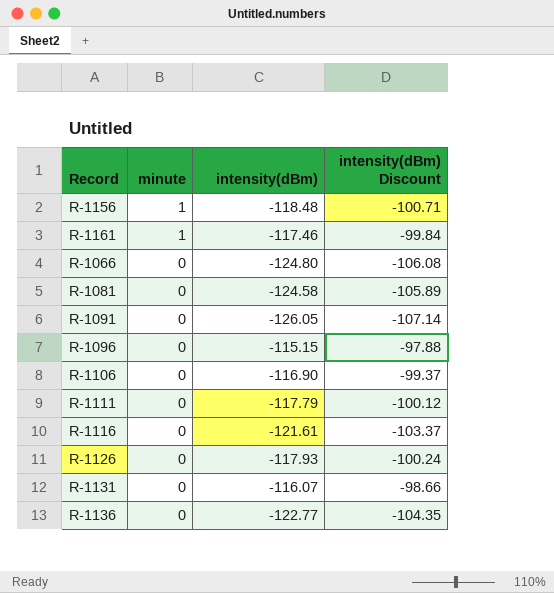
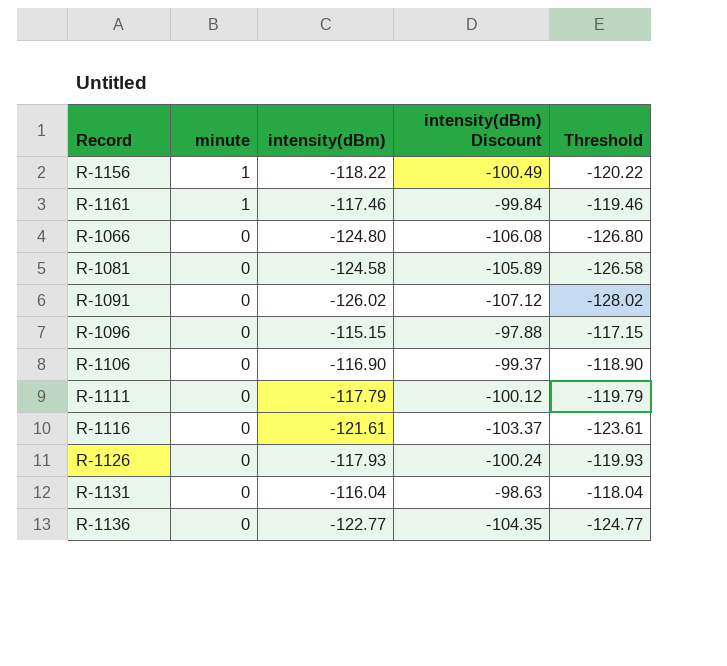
column Threshold | formula: none -> [intensity(dBm)] - 2
R-1156 | intensity(dBm): -118.48 -> -118.22
R-1156 | intensity(dBm) Discount: -100.71 -> -100.49
R-1091 | intensity(dBm): -126.05 -> -126.02
R-1091 | intensity(dBm) Discount: -107.14 -> -107.12
R-1131 | intensity(dBm): -116.07 -> -116.04
R-1131 | intensity(dBm) Discount: -98.66 -> -98.63

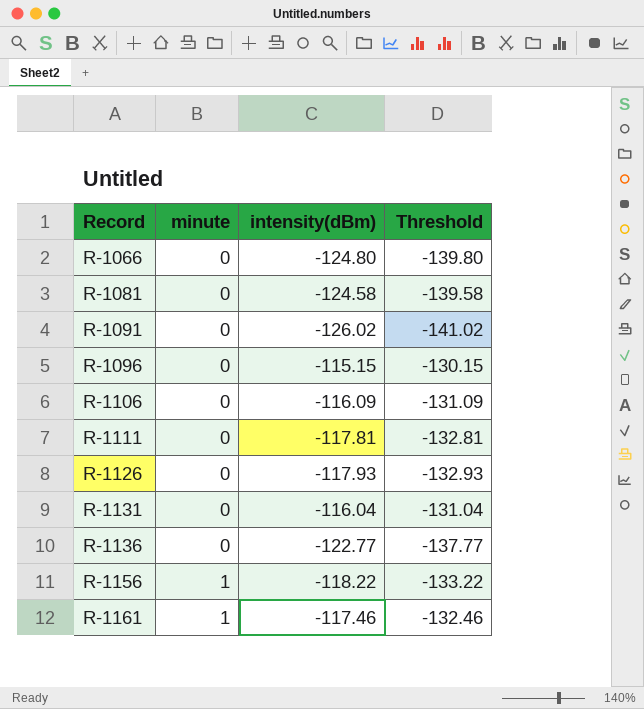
row order: minute descending -> Record ascending
column intensity(dBm) Discount | formula: [intensity(dBm)] * 0.85 -> none
column Threshold | formula: [intensity(dBm)] - 2 -> [intensity(dBm)] - 15
row R-1116: 0 | -121.61 | -103.37 | -123.61 -> none
R-1106 | intensity(dBm): -116.90 -> -116.09
R-1111 | intensity(dBm): -117.79 -> -117.81

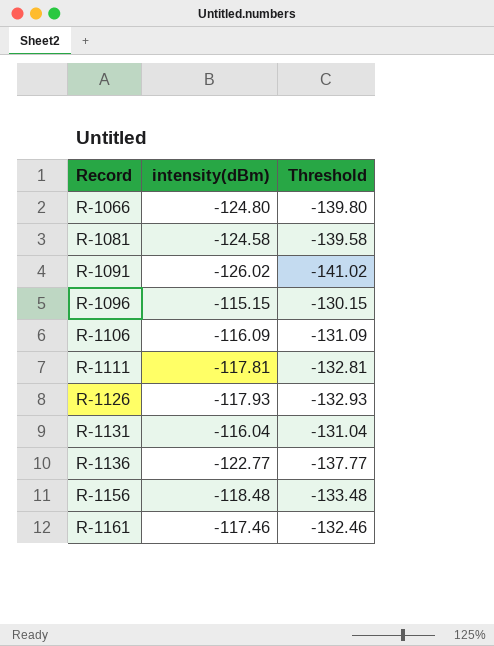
column minute | position: 2 -> none
R-1156 | intensity(dBm): -118.22 -> -118.48
R-1156 | Threshold: -133.22 -> -133.48

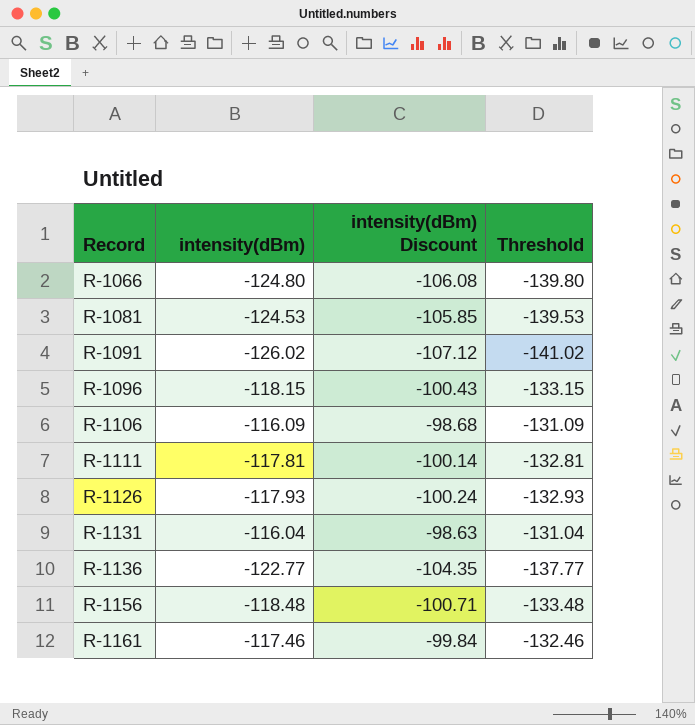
column intensity(dBm) Discount | formula: none -> [intensity(dBm)] * 0.85
R-1081 | intensity(dBm): -124.58 -> -124.53
R-1081 | Threshold: -139.58 -> -139.53
R-1096 | intensity(dBm): -115.15 -> -118.15
R-1096 | Threshold: -130.15 -> -133.15

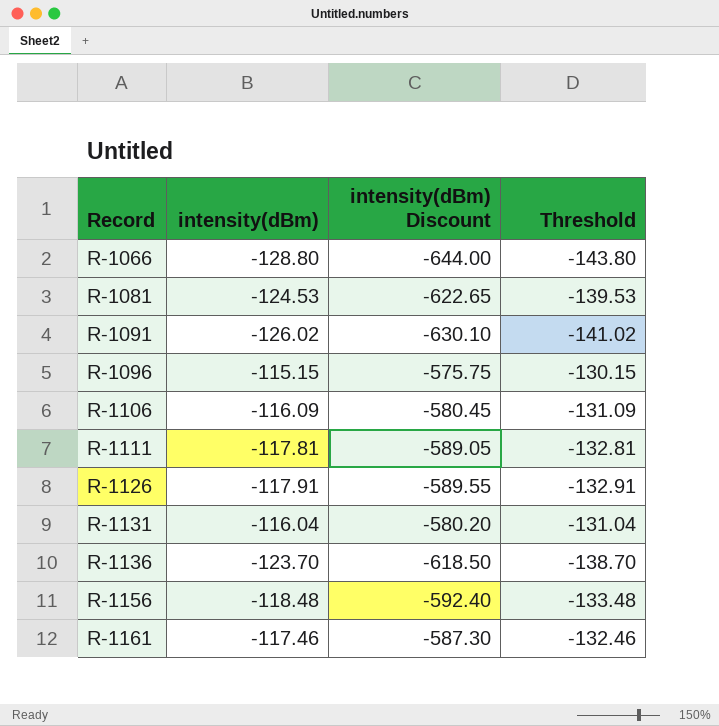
column intensity(dBm) Discount | formula: [intensity(dBm)] * 0.85 -> [intensity(dBm)] * 5
R-1066 | intensity(dBm): -124.80 -> -128.80
R-1066 | Threshold: -139.80 -> -143.80
R-1096 | intensity(dBm): -118.15 -> -115.15
R-1096 | Threshold: -133.15 -> -130.15
R-1126 | intensity(dBm): -117.93 -> -117.91
R-1126 | Threshold: -132.93 -> -132.91
R-1136 | intensity(dBm): -122.77 -> -123.70
R-1136 | Threshold: -137.77 -> -138.70

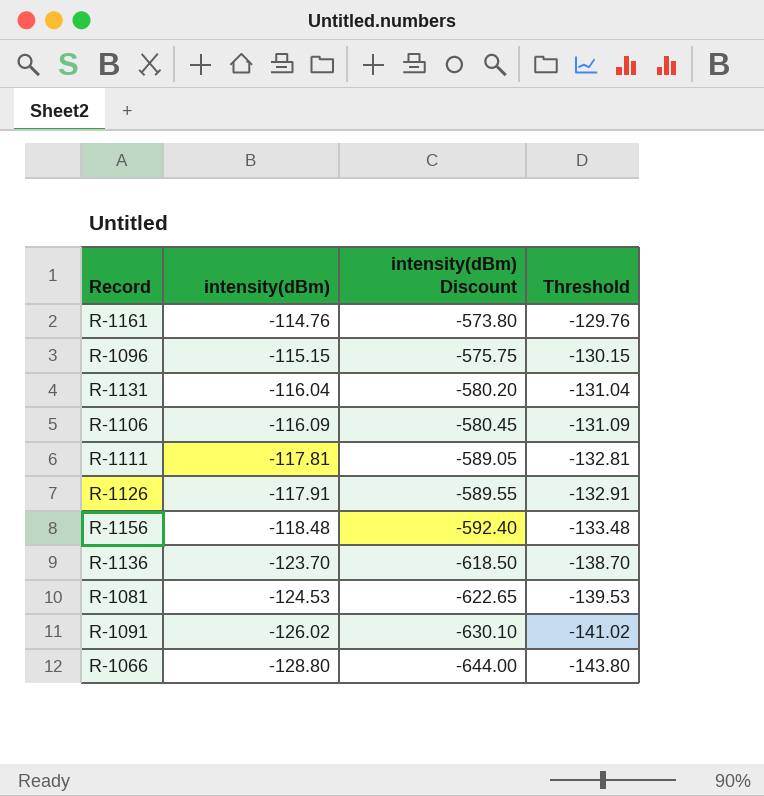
row order: Record ascending -> intensity(dBm) descending
R-1161 | intensity(dBm): -117.46 -> -114.76
R-1161 | intensity(dBm) Discount: -587.30 -> -573.80
R-1161 | Threshold: -132.46 -> -129.76

